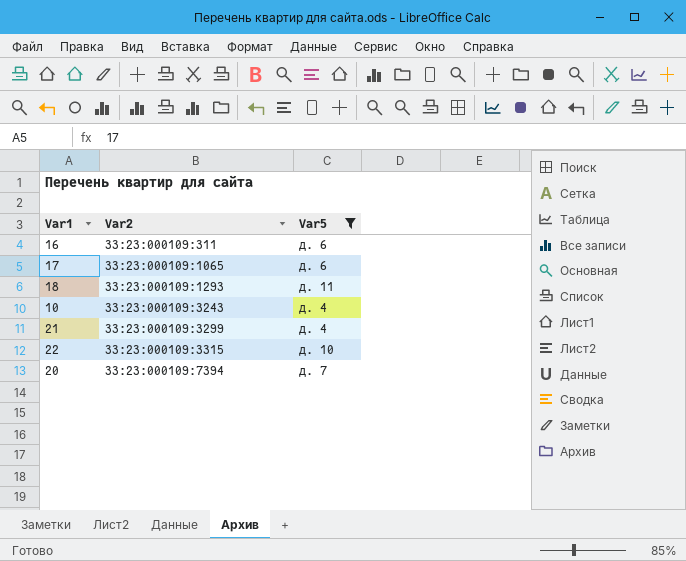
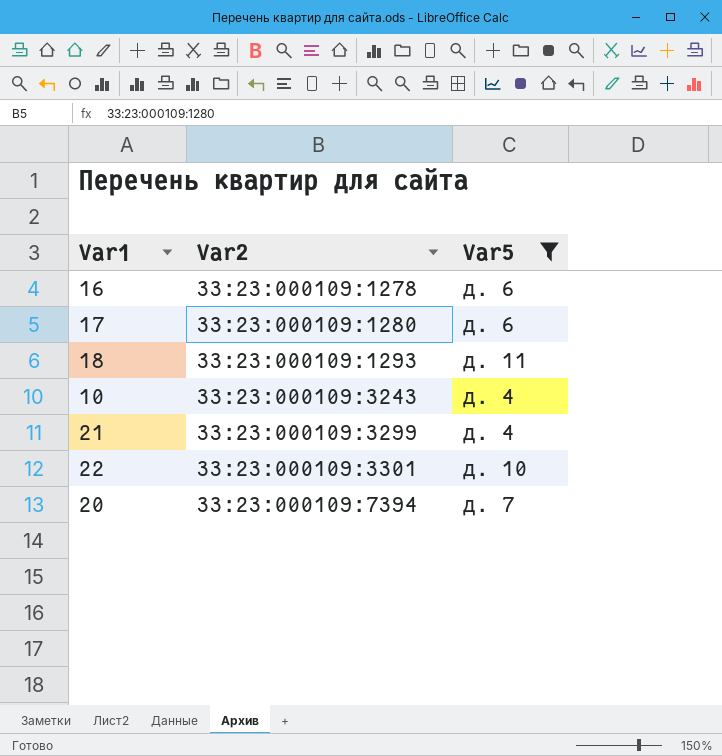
16 | Var2: 33:23:000109:311 -> 33:23:000109:1278
17 | Var2: 33:23:000109:1065 -> 33:23:000109:1280
22 | Var2: 33:23:000109:3315 -> 33:23:000109:3301

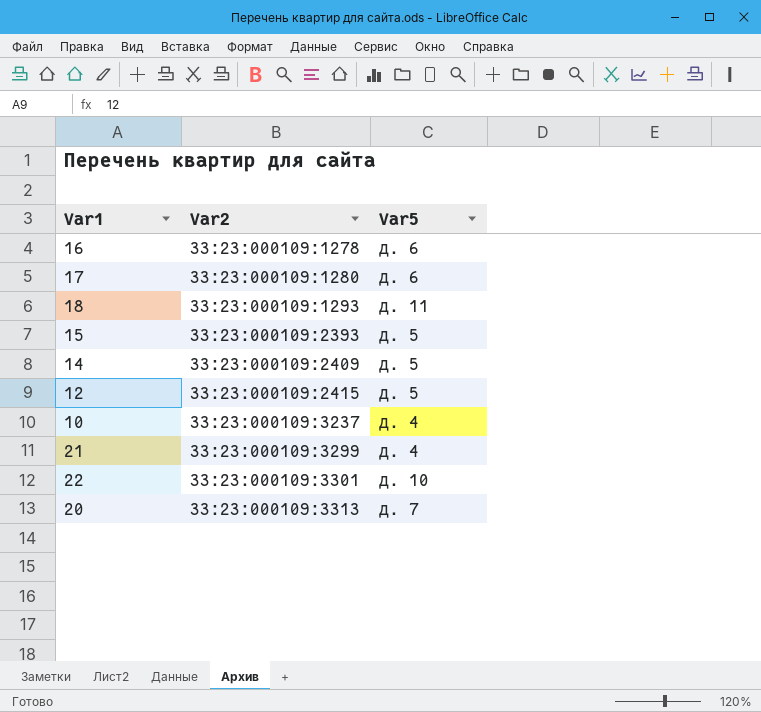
filter: Var5 != д. 5 -> none
10 | Var2: 33:23:000109:3243 -> 33:23:000109:3237
20 | Var2: 33:23:000109:7394 -> 33:23:000109:3313

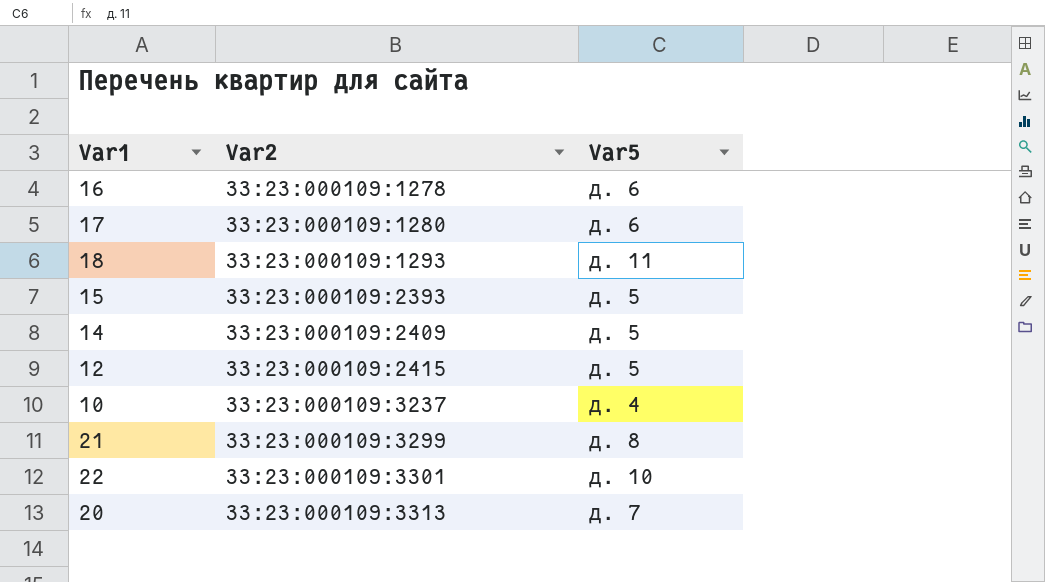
21 | Var5: д. 4 -> д. 8

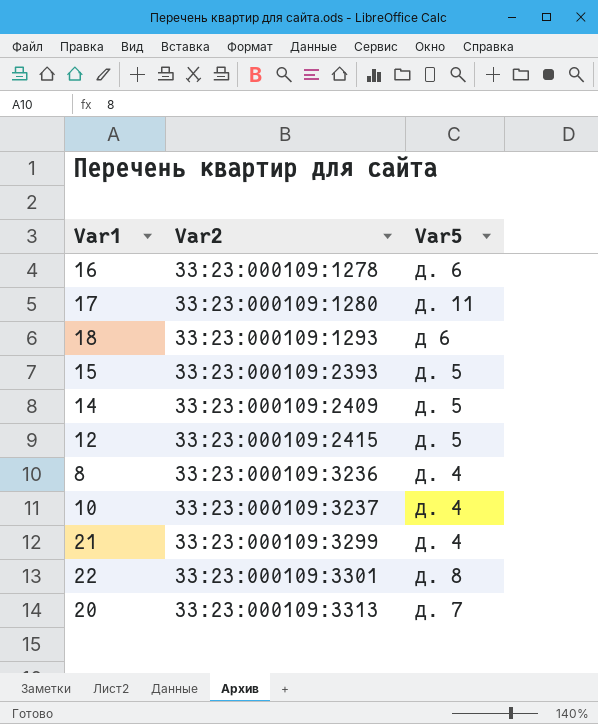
17 | Var5: д. 6 -> д. 11
18 | Var5: д. 11 -> д 6
row 8: none -> 33:23:000109:3236 | д. 4
21 | Var5: д. 8 -> д. 4
22 | Var5: д. 10 -> д. 8

